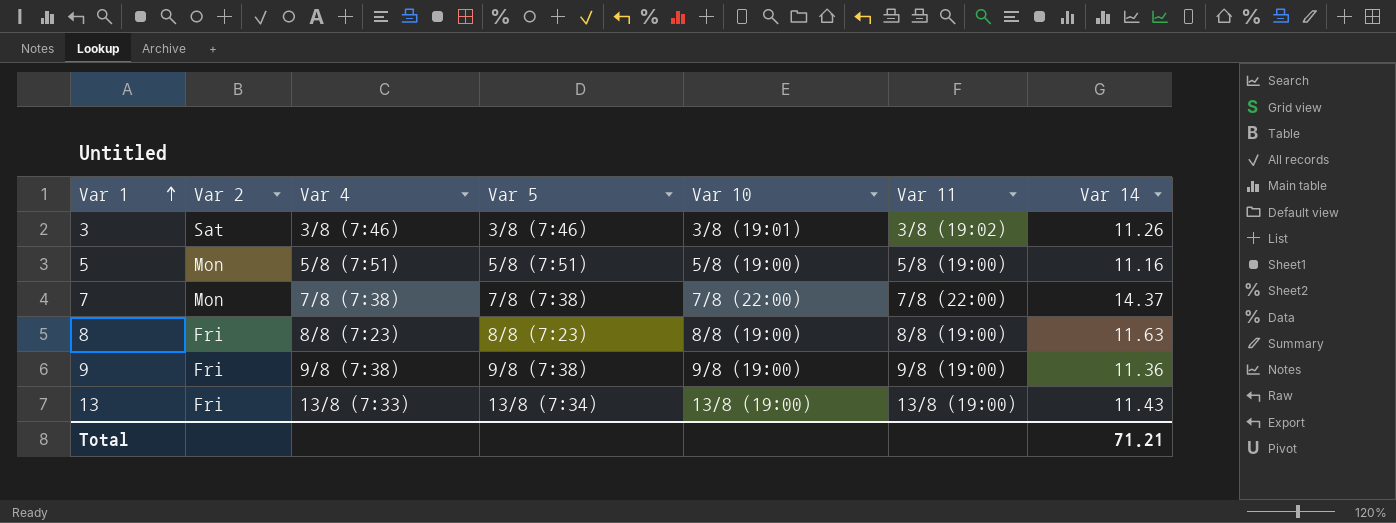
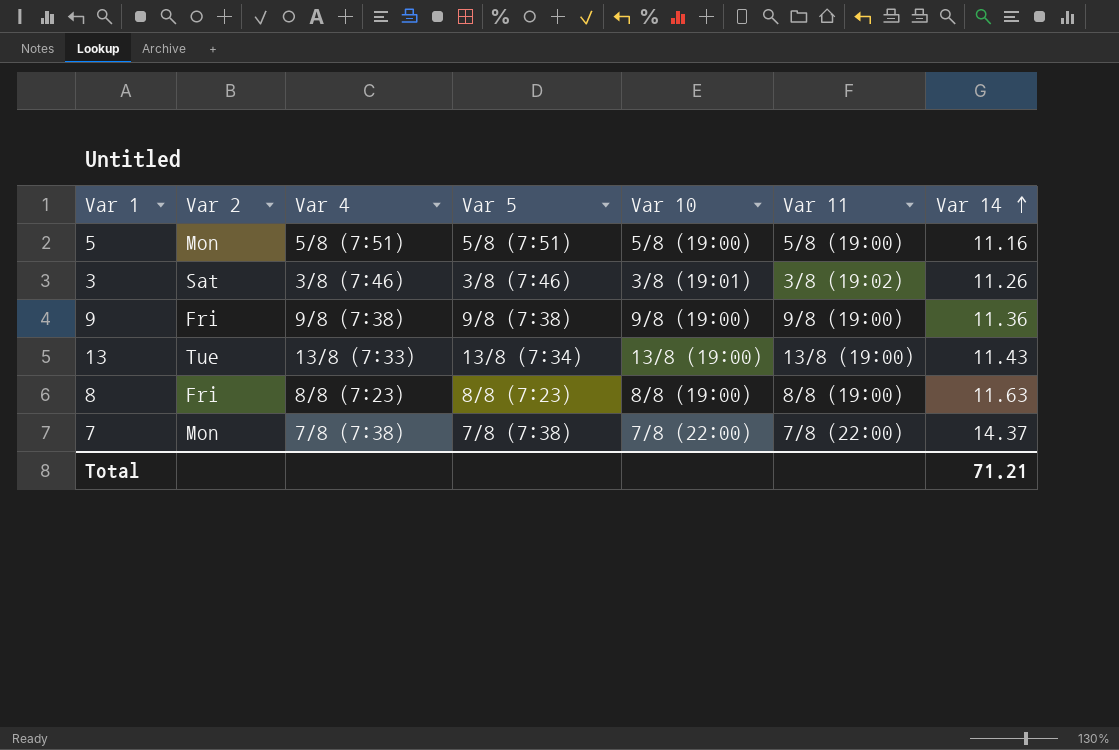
row order: Var 1 ascending -> Var 14 ascending
13 | Var 2: Fri -> Tue

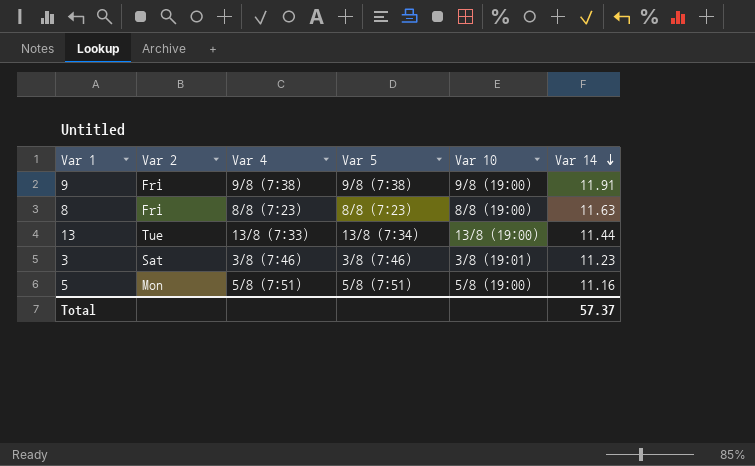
row order: Var 14 ascending -> Var 14 descending
column Var 11 | position: 6 -> none
row 7: Mon | 7/8 (7:38) | 7/8 (7:38) | 7/8 (22:00) | 7/8 (22:00) | 14.37 -> none
9 | Var 14: 11.36 -> 11.91
13 | Var 14: 11.43 -> 11.44
3 | Var 14: 11.26 -> 11.23
Total | Var 14: 71.21 -> 57.37

